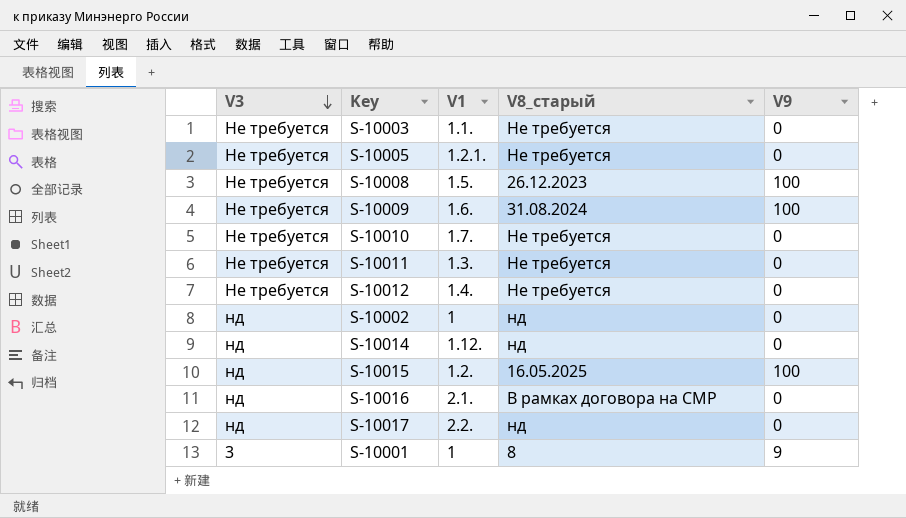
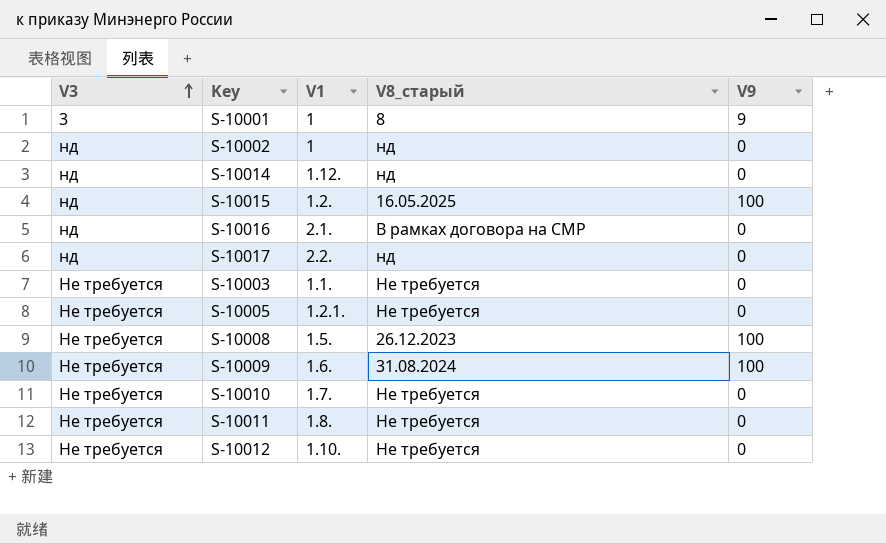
row order: V3 descending -> V3 ascending
S-10011 | V1: 1.3. -> 1.8.
S-10012 | V1: 1.4. -> 1.10.

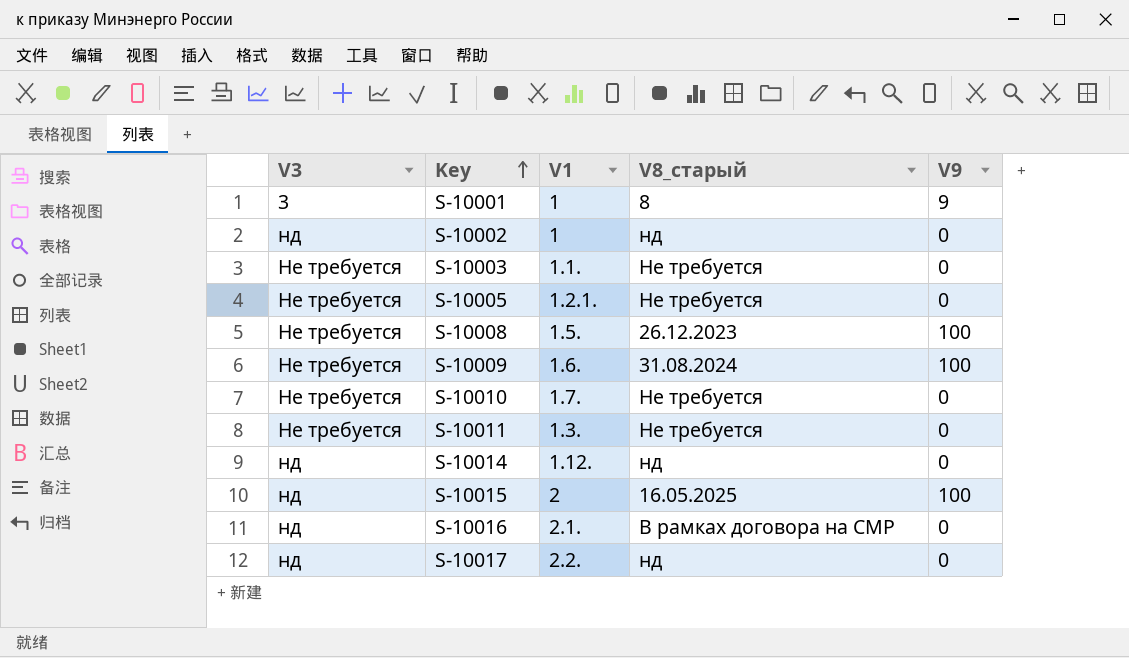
row order: V3 ascending -> Key ascending
row S-10012: Не требуется | 1.10. | Не требуется | 0 -> none
S-10011 | V1: 1.8. -> 1.3.
S-10015 | V1: 1.2. -> 2

